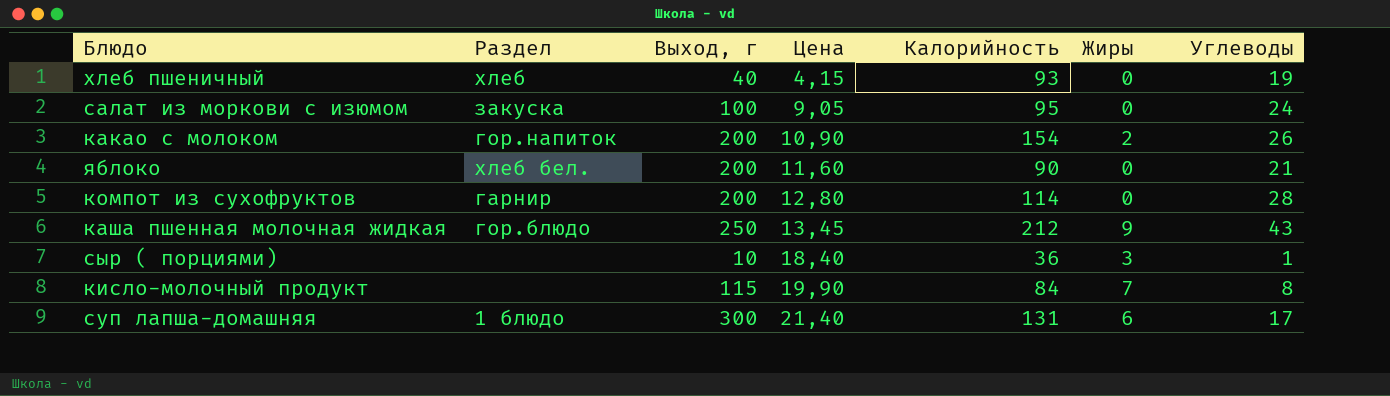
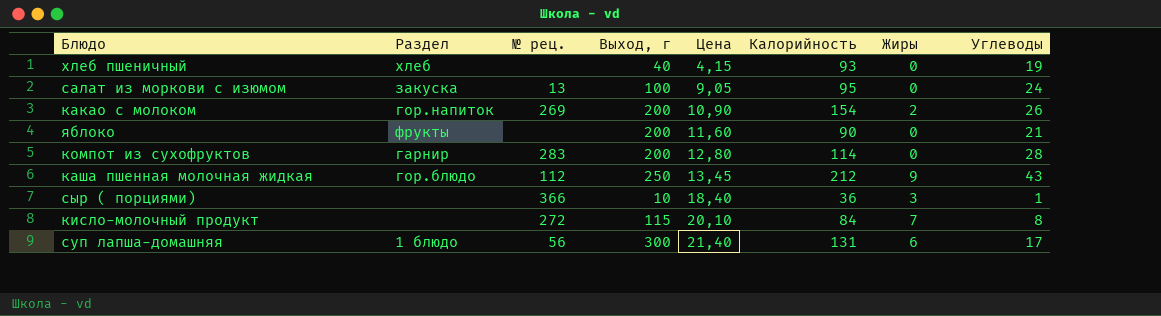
column № рец. | position: none -> 3
яблоко | Раздел: хлеб бел. -> фрукты
кисло-молочный продукт | Цена: 19,90 -> 20,10

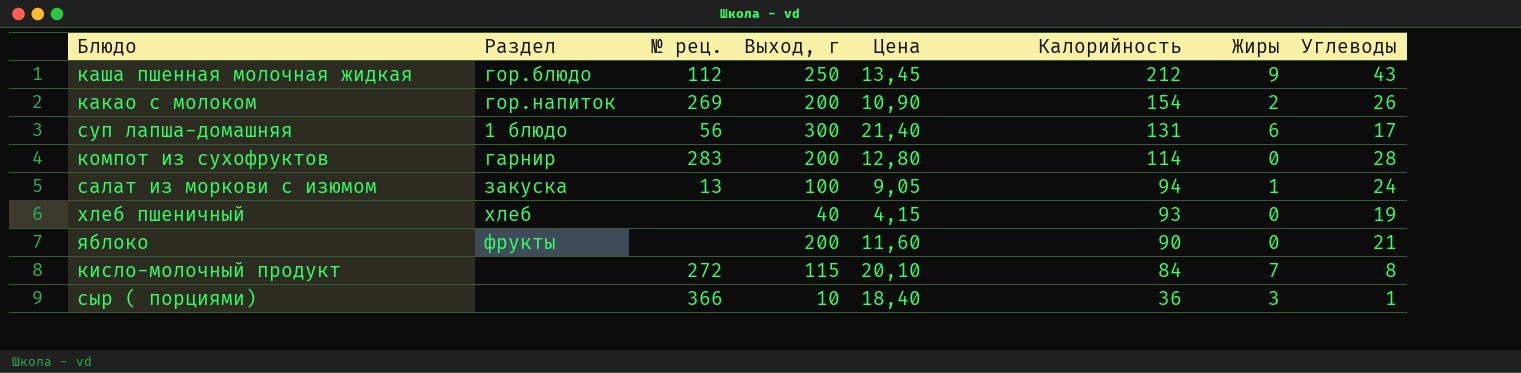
row order: Цена ascending -> Калорийность descending
салат из моркови с изюмом | Калорийность: 95 -> 94
салат из моркови с изюмом | Жиры: 0 -> 1

